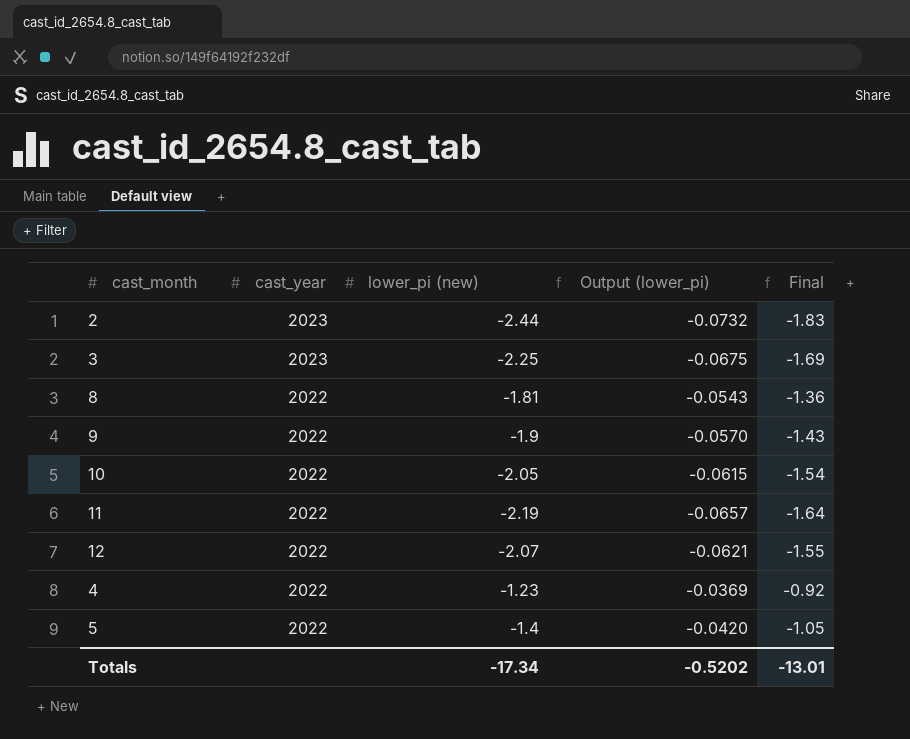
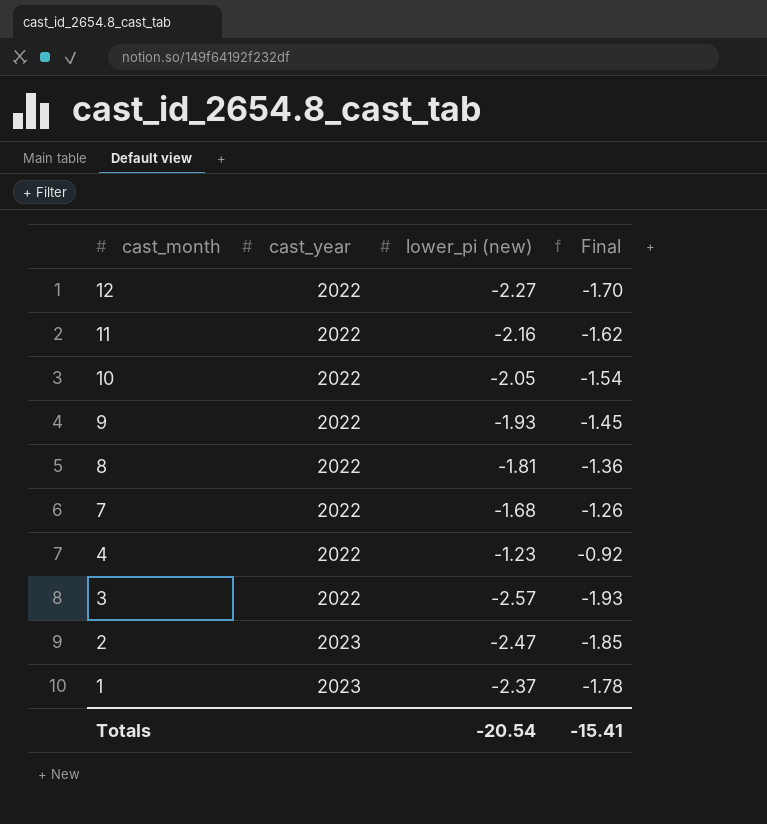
row order: cast_year descending -> cast_month descending
column Output (lower_pi) | formula: [lower_pi (new)] * 0.03 -> none
row 5: 2022 | -1.4 | -0.0420 | -1.05 -> none
12 | lower_pi (new): -2.07 -> -2.27
12 | Final: -1.55 -> -1.70
11 | lower_pi (new): -2.19 -> -2.16
11 | Final: -1.64 -> -1.62
9 | lower_pi (new): -1.9 -> -1.93
9 | Final: -1.43 -> -1.45
row 7: none -> 2022 | -1.68 | -1.26
3 | cast_year: 2023 -> 2022
3 | lower_pi (new): -2.25 -> -2.57
3 | Final: -1.69 -> -1.93
2 | lower_pi (new): -2.44 -> -2.47
2 | Final: -1.83 -> -1.85
row 1: none -> 2023 | -2.37 | -1.78
Totals | lower_pi (new): -17.34 -> -20.54
Totals | Final: -13.01 -> -15.41

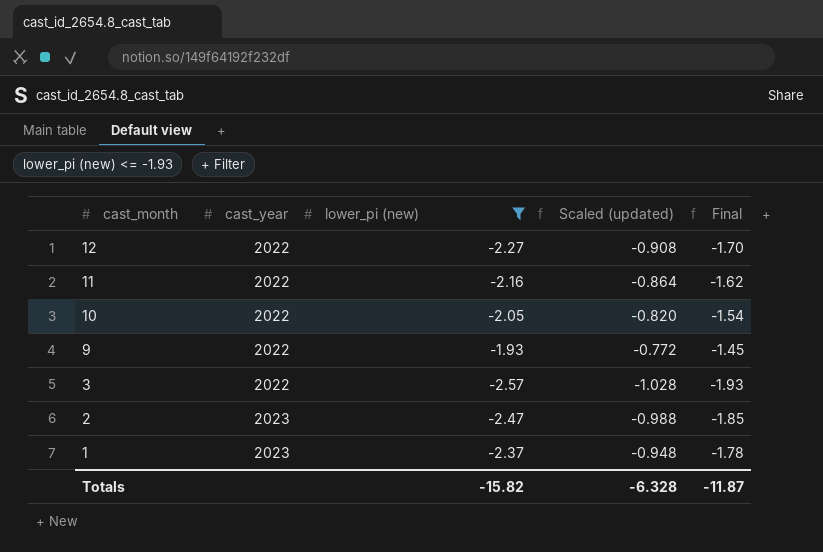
filter: none -> lower_pi (new) <= -1.93
column Scaled (updated) | formula: none -> [lower_pi (new)] * 0.4
Totals | lower_pi (new): -20.54 -> -15.82
Totals | Final: -15.41 -> -11.87

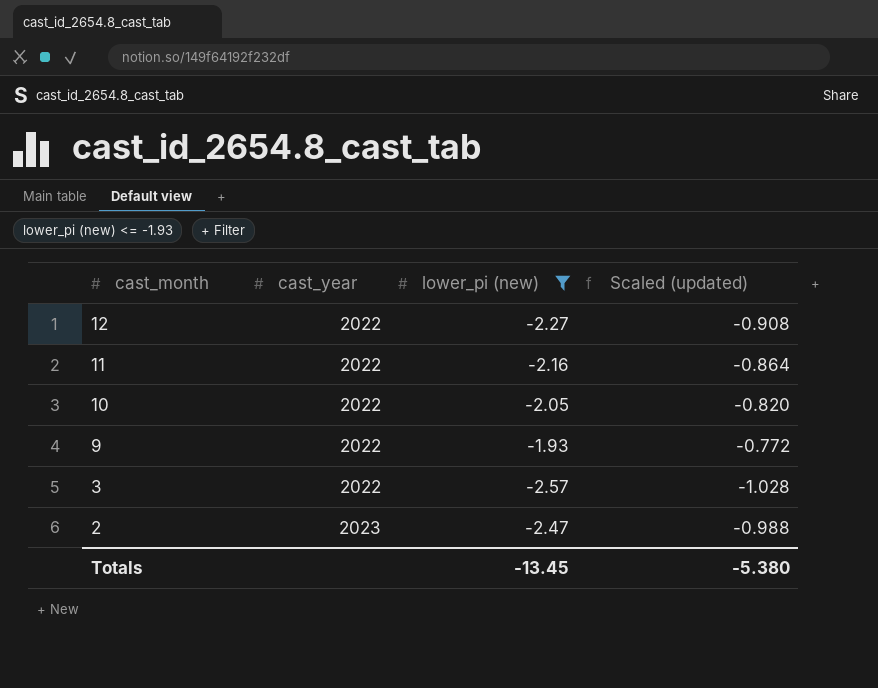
column Final | formula: [lower_pi (new)] * 0.75 -> none
row 1: 2023 | -2.37 | -0.948 | -1.78 -> none
Totals | lower_pi (new): -15.82 -> -13.45
Totals | Scaled (updated): -6.328 -> -5.380

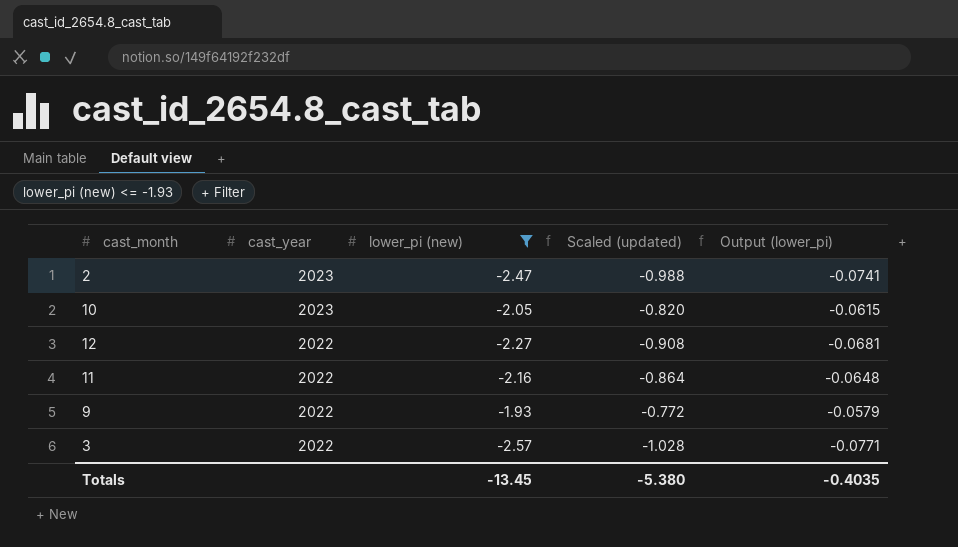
row order: cast_month descending -> cast_year descending
column Output (lower_pi) | formula: none -> [lower_pi (new)] * 0.03
10 | cast_year: 2022 -> 2023

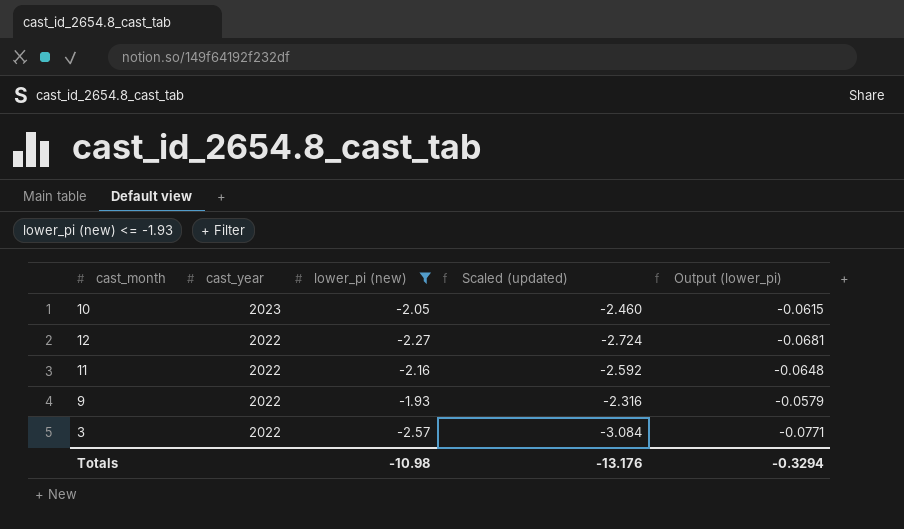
column Scaled (updated) | formula: [lower_pi (new)] * 0.4 -> [lower_pi (new)] * 1.2
row 2: 2023 | -2.47 | -0.988 | -0.0741 -> none
Totals | lower_pi (new): -13.45 -> -10.98
Totals | Scaled (updated): -5.380 -> -13.176
Totals | Output (lower_pi): -0.4035 -> -0.3294

